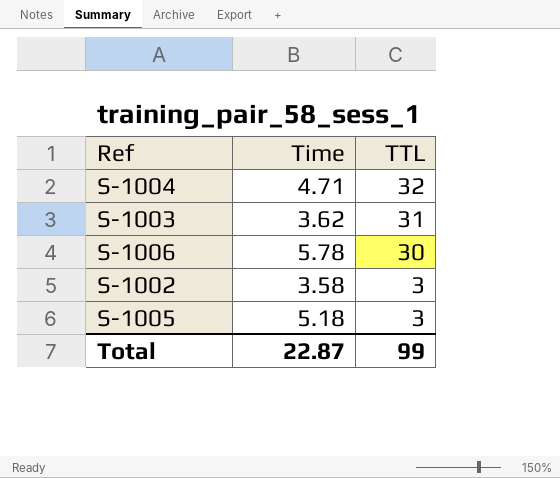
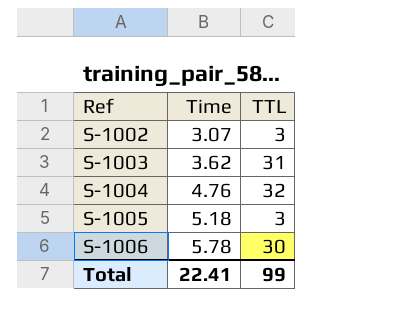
row order: TTL descending -> Ref ascending
S-1002 | Time: 3.58 -> 3.07
S-1004 | Time: 4.71 -> 4.76
Total | Time: 22.87 -> 22.41

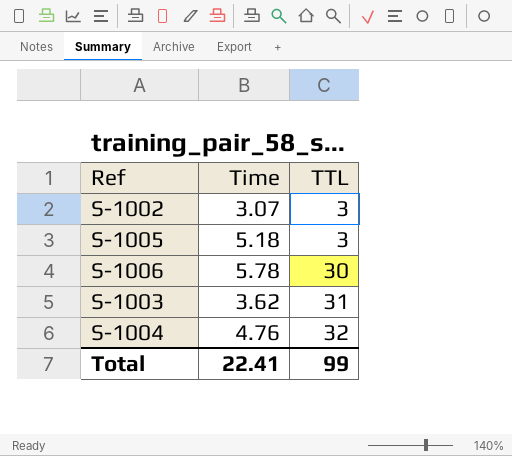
row order: Ref ascending -> TTL ascending

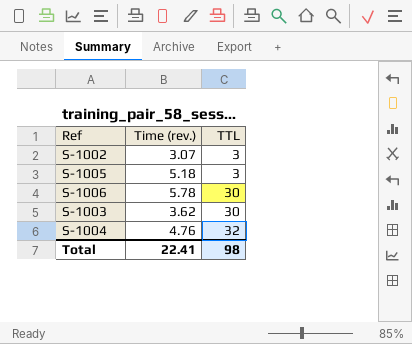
column name: Time -> Time (rev.)
S-1003 | TTL: 31 -> 30
Total | TTL: 99 -> 98

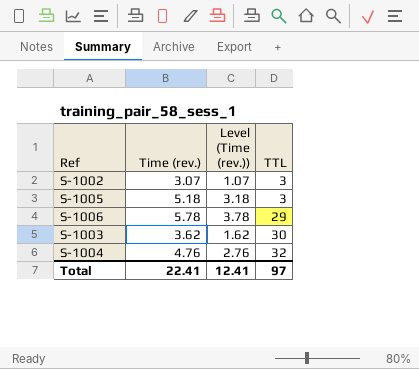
column Level (Time (rev.)) | formula: none -> [Time (rev.)] - 2
S-1006 | TTL: 30 -> 29
Total | TTL: 98 -> 97

